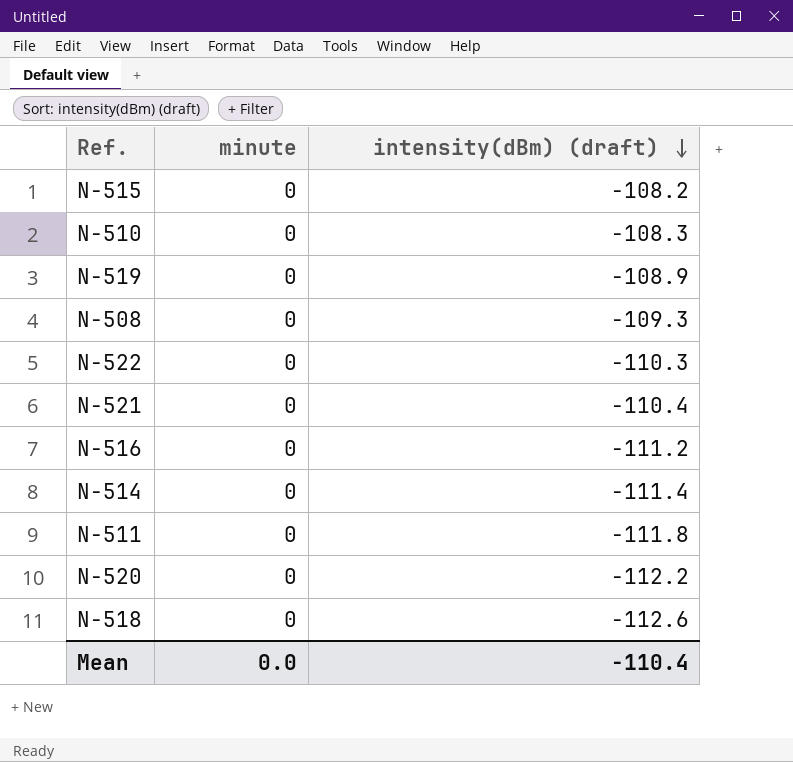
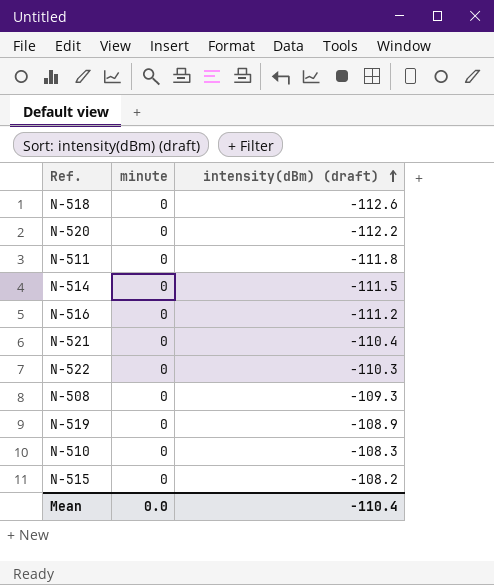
row order: intensity(dBm) (draft) descending -> intensity(dBm) (draft) ascending
N-514 | intensity(dBm) (draft): -111.4 -> -111.5

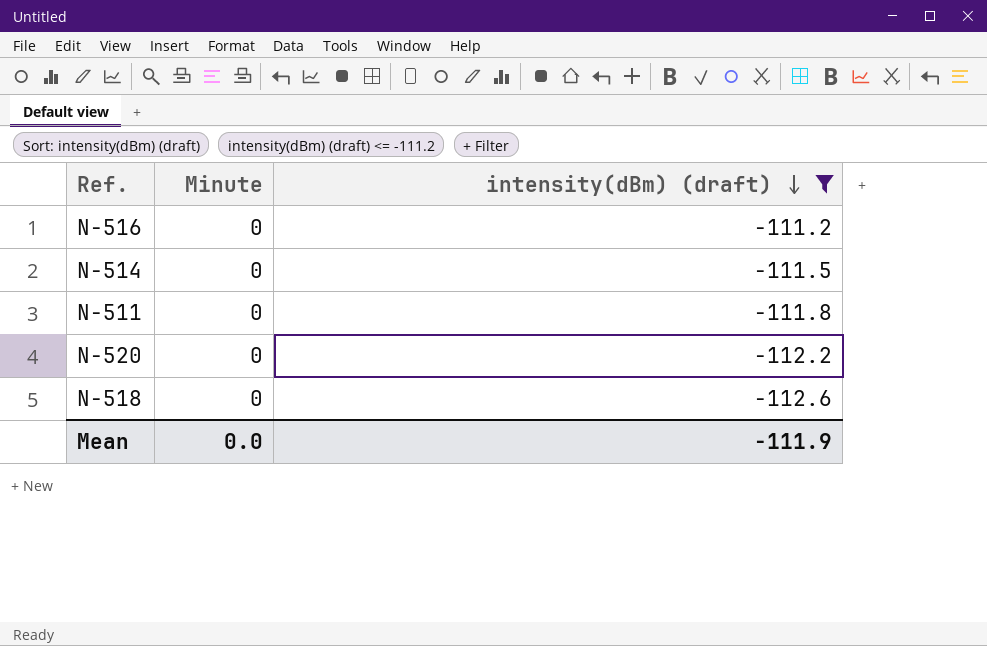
filter: none -> intensity(dBm) (draft) <= -111.2
row order: intensity(dBm) (draft) ascending -> intensity(dBm) (draft) descending
column name: minute -> Minute
Mean | intensity(dBm) (draft): -110.4 -> -111.9

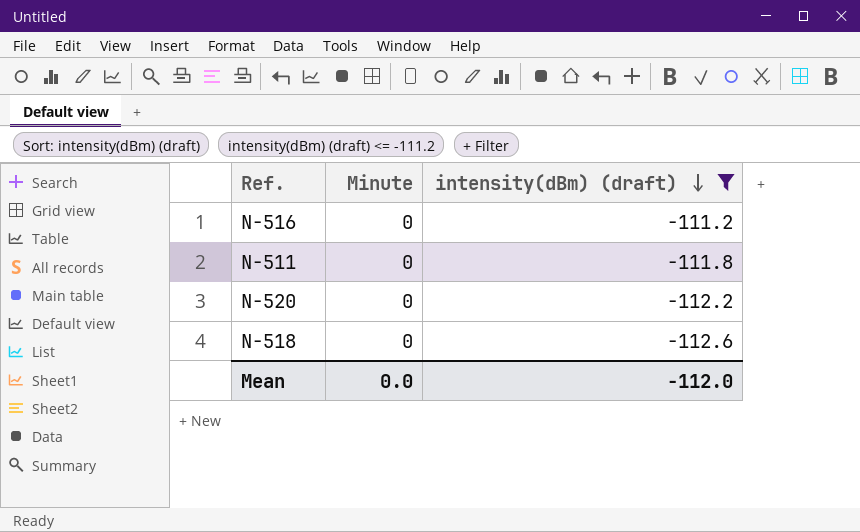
row N-514: 0 | -111.5 -> none
Mean | intensity(dBm) (draft): -111.9 -> -112.0

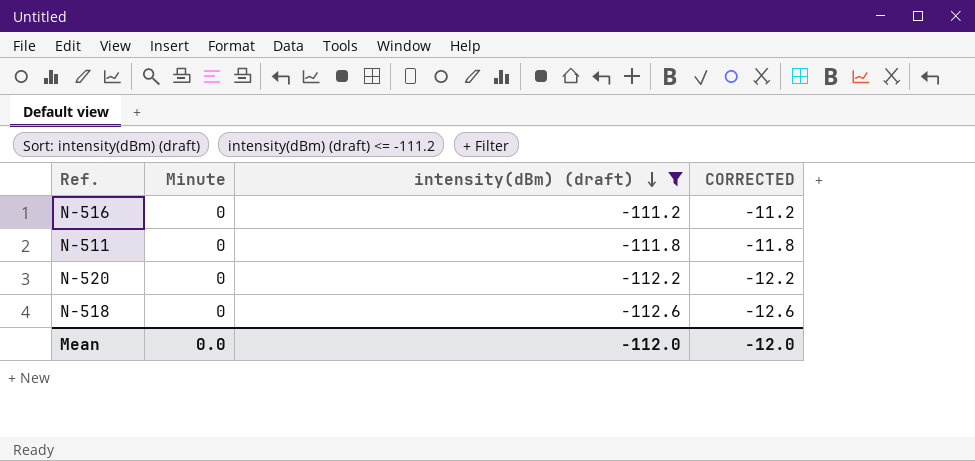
column CORRECTED | formula: none -> [intensity(dBm) (draft)] + 100

